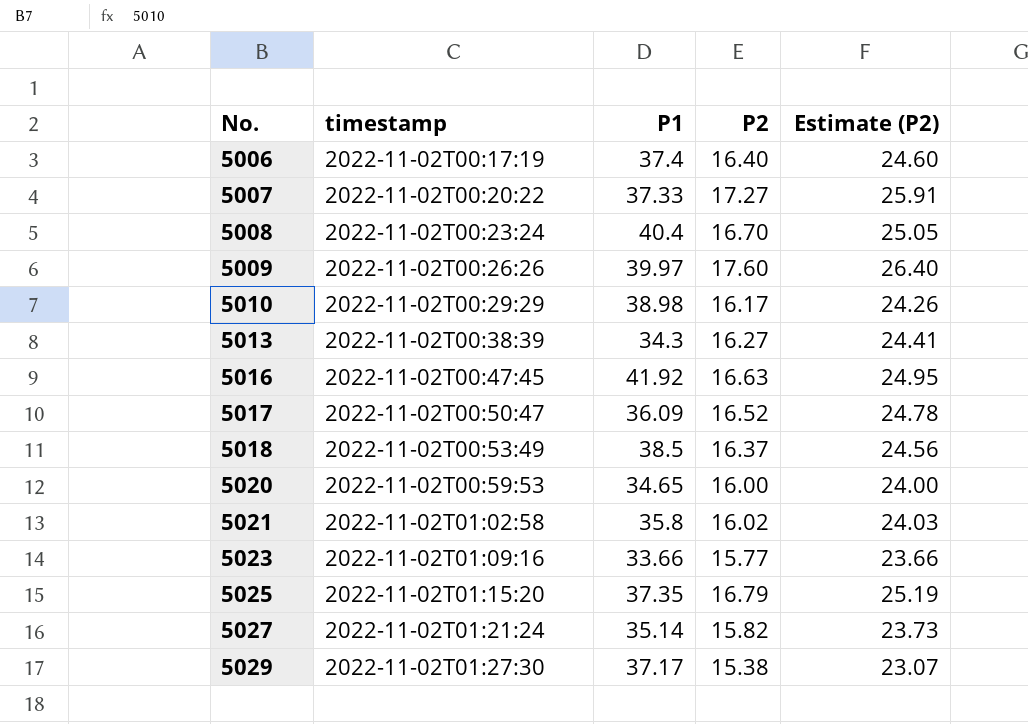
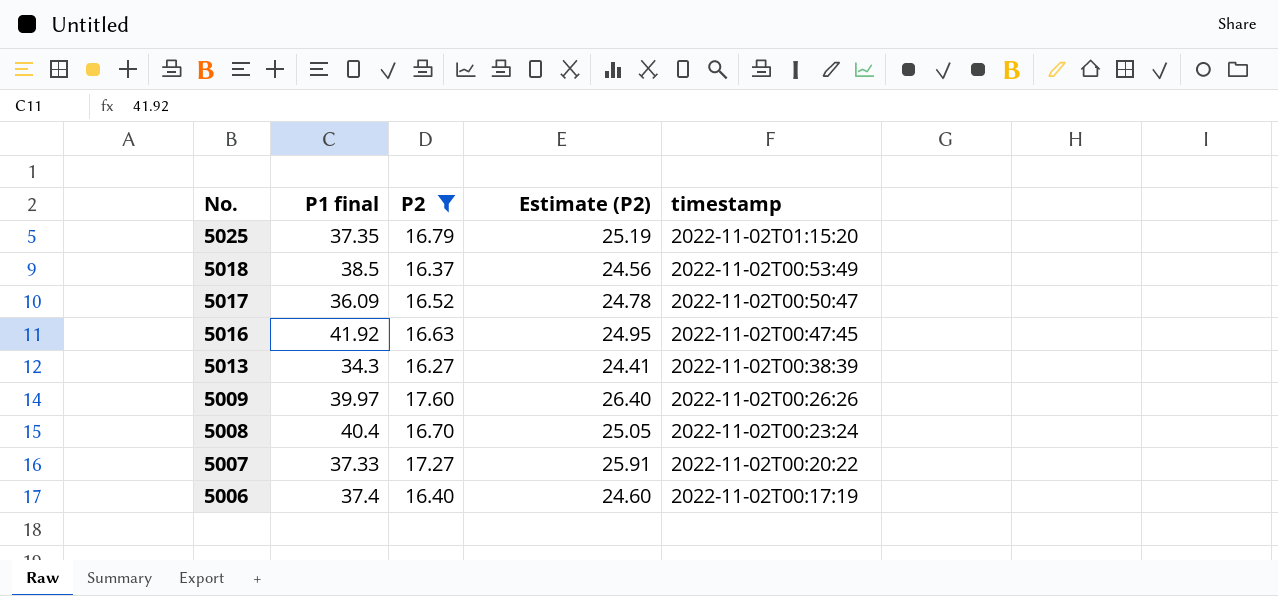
filter: none -> P2 >= 16.27
row order: No. ascending -> No. descending
column name: P1 -> P1 final
column timestamp | position: 2 -> 5

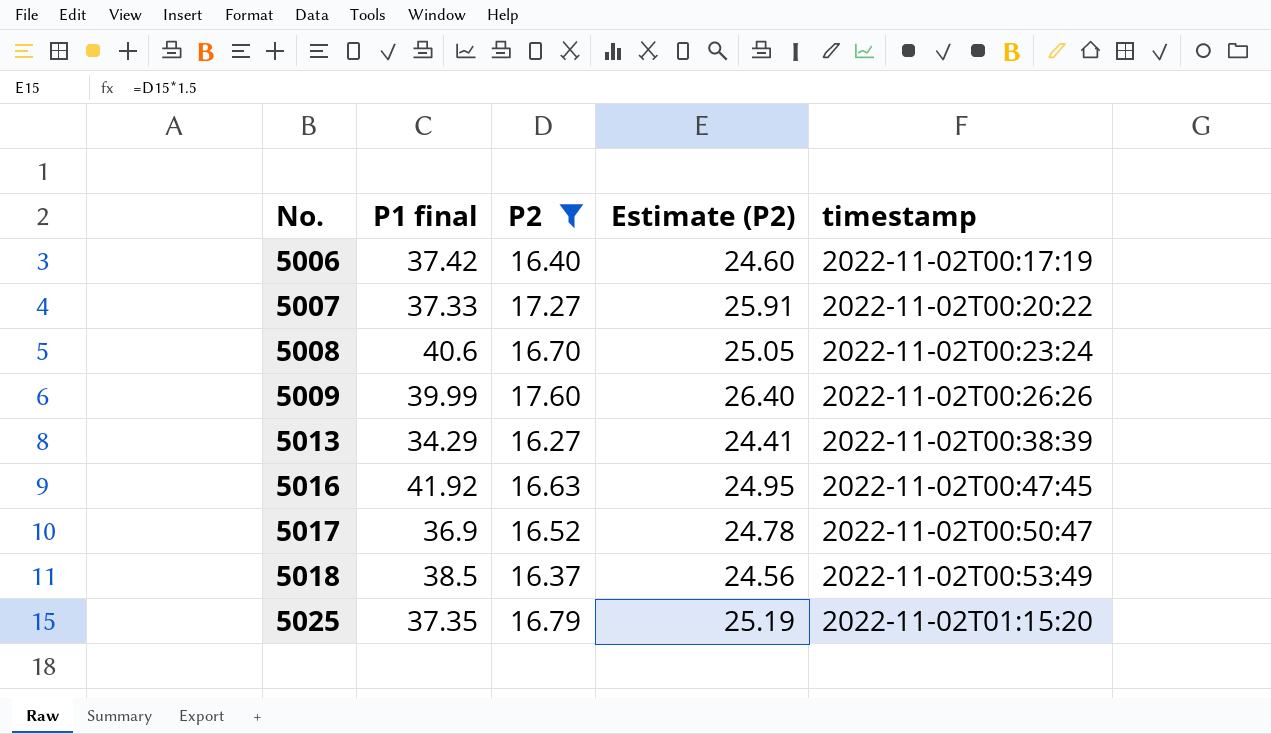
row order: No. descending -> No. ascending
5006 | P1 final: 37.4 -> 37.42
5008 | P1 final: 40.4 -> 40.6
5009 | P1 final: 39.97 -> 39.99
5013 | P1 final: 34.3 -> 34.29
5017 | P1 final: 36.09 -> 36.9

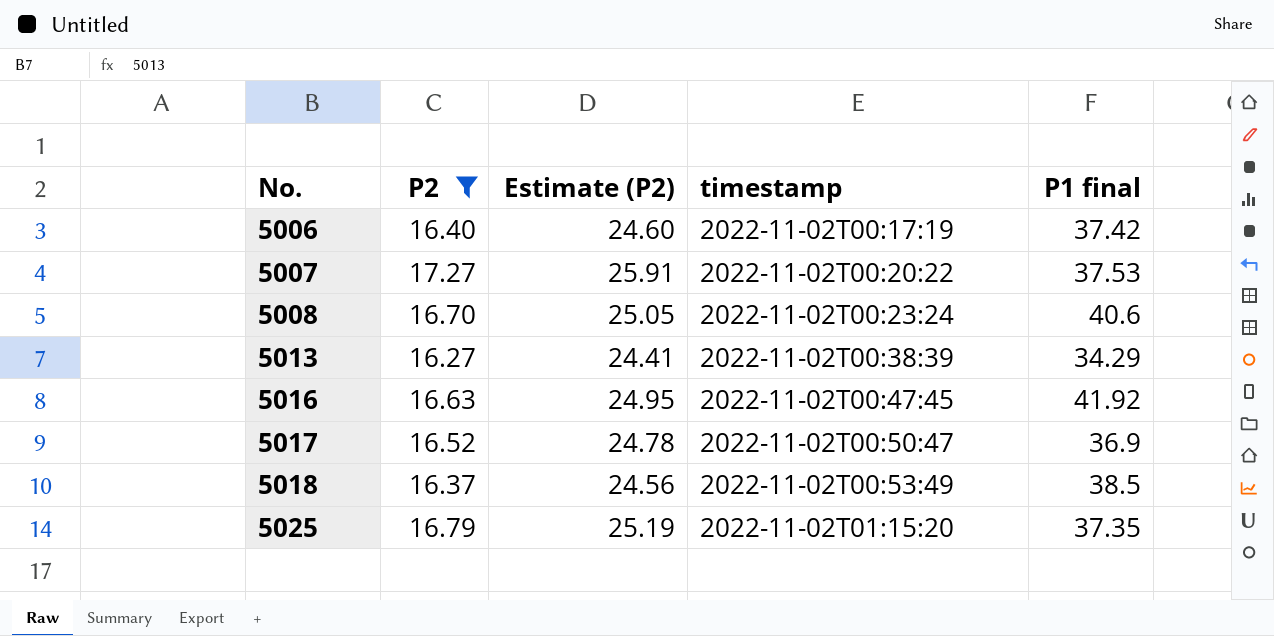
column P1 final | position: 2 -> 5
row 5009: 39.99 | 17.60 | 26.40 | 2022-11-02T00:26:26 -> none
5007 | P1 final: 37.33 -> 37.53

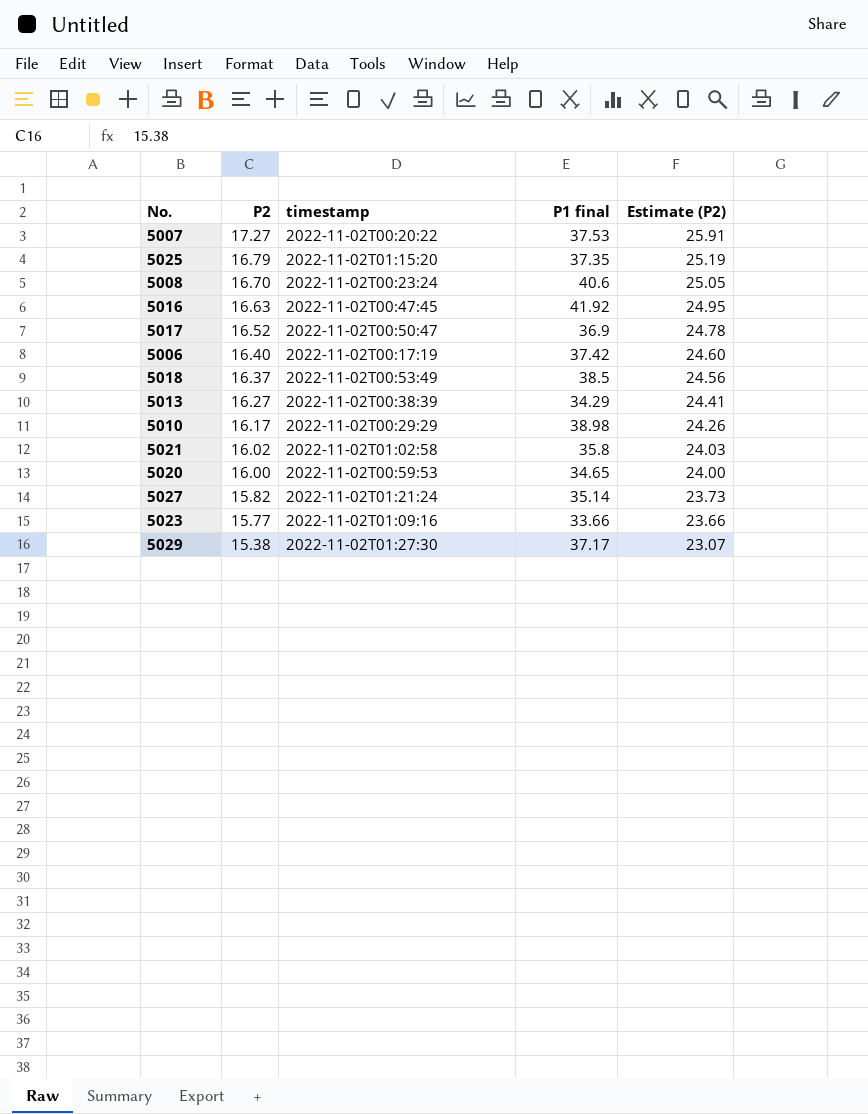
filter: P2 >= 16.27 -> none
row order: No. ascending -> P2 descending
column Estimate (P2) | position: 3 -> 5

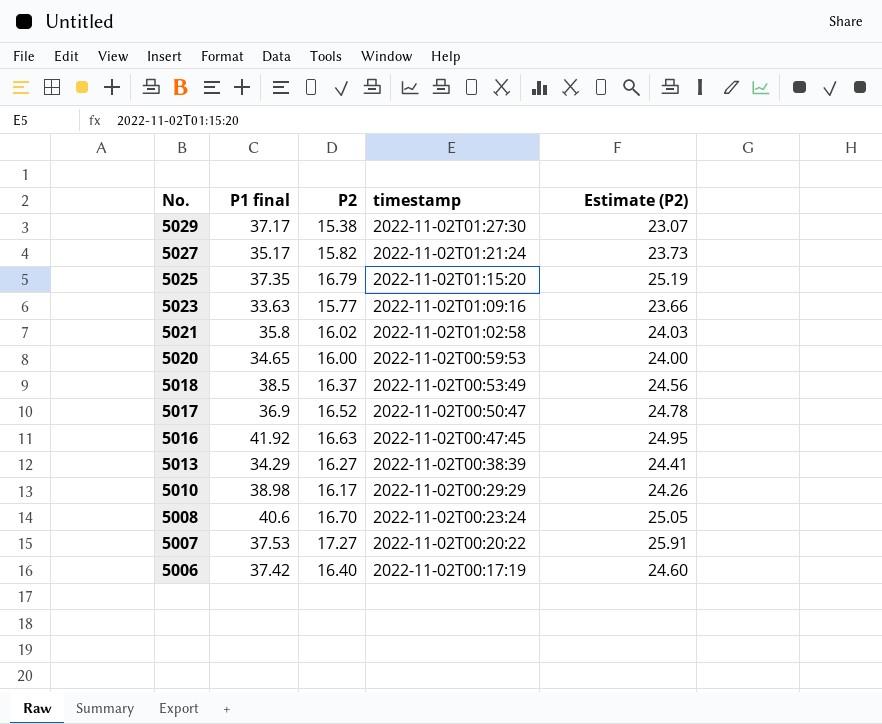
row order: P2 descending -> No. descending
column P1 final | position: 4 -> 2
5027 | P1 final: 35.14 -> 35.17
5023 | P1 final: 33.66 -> 33.63

